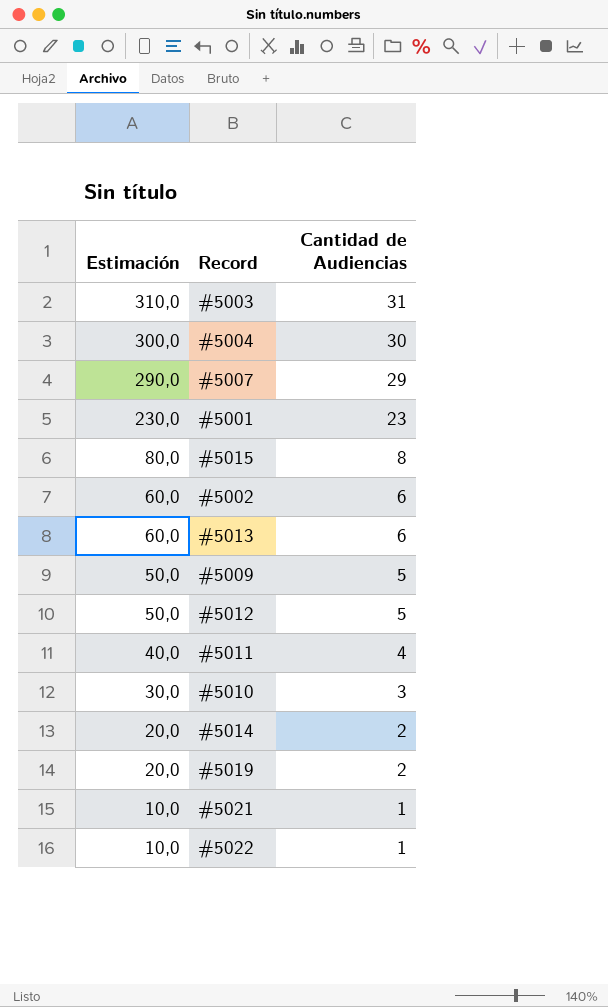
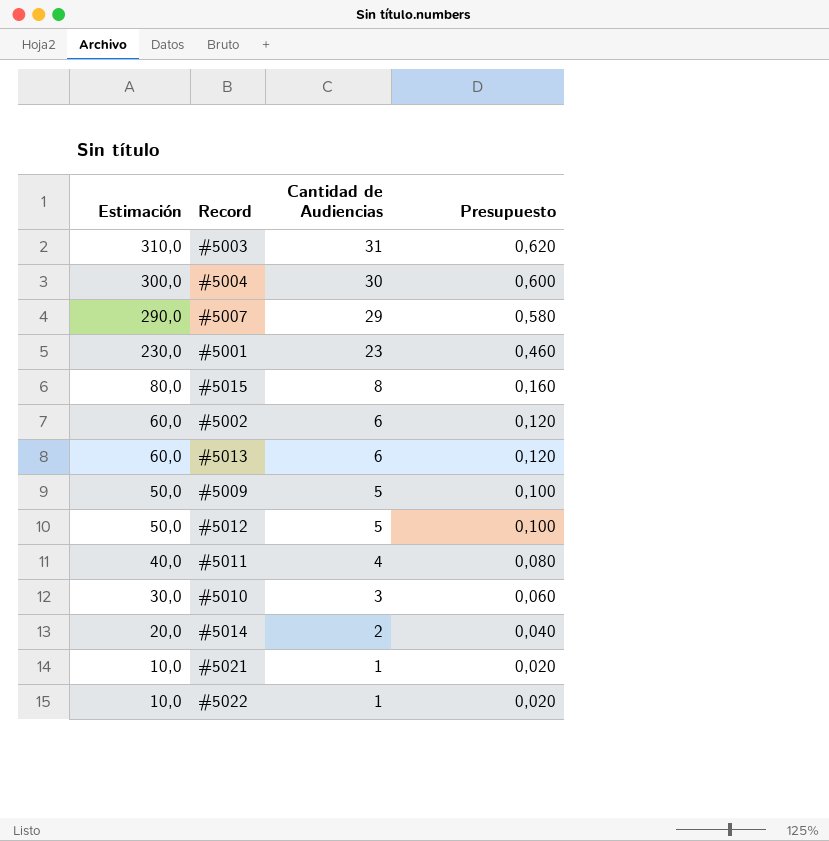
column Presupuesto | formula: none -> [Cantidad de Audiencias] * 0,02
row #5019: 20,0 | 2 -> none

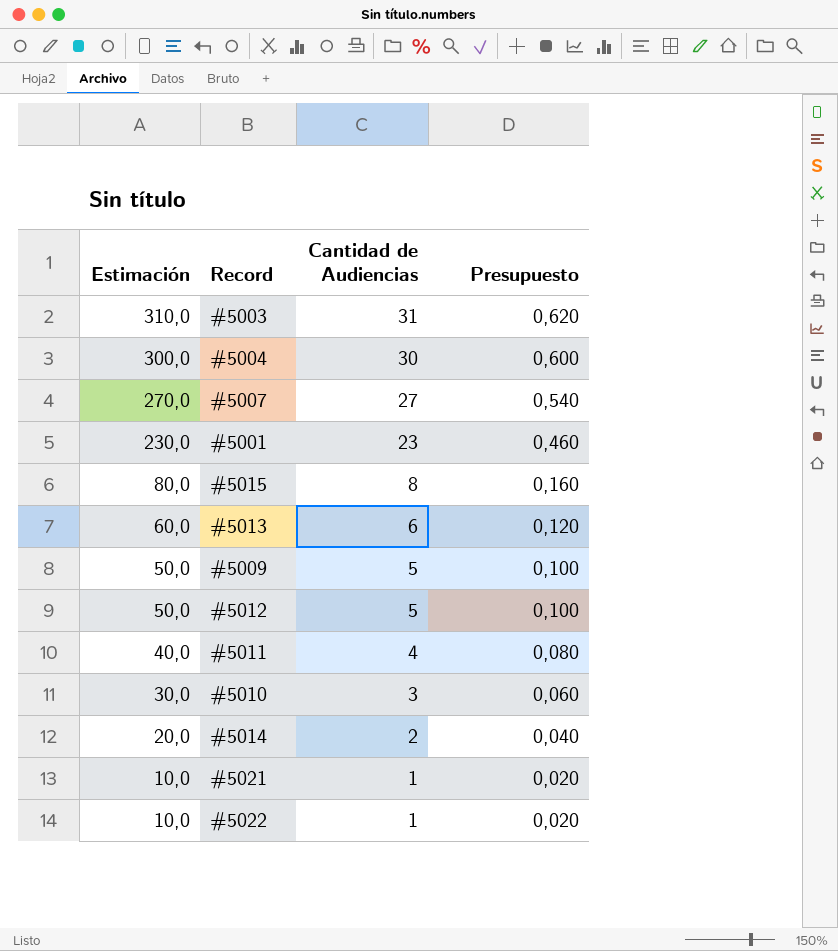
row #5002: 60,0 | 6 | 0,120 -> none
#5007 | Estimación: 290,0 -> 270,0
#5007 | Cantidad de Audiencias: 29 -> 27
#5007 | Presupuesto: 0,580 -> 0,540

